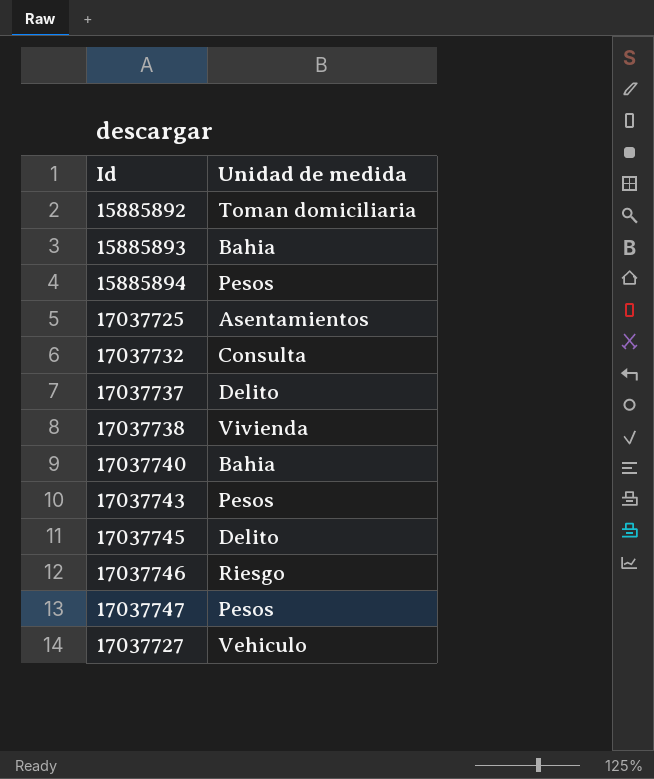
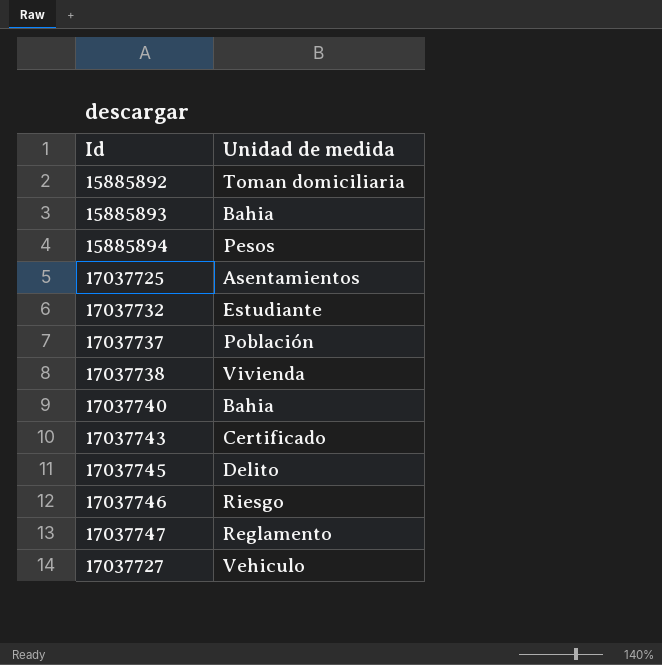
17037732 | Unidad de medida: Consulta -> Estudiante
17037737 | Unidad de medida: Delito -> Población
17037743 | Unidad de medida: Pesos -> Certificado
17037747 | Unidad de medida: Pesos -> Reglamento

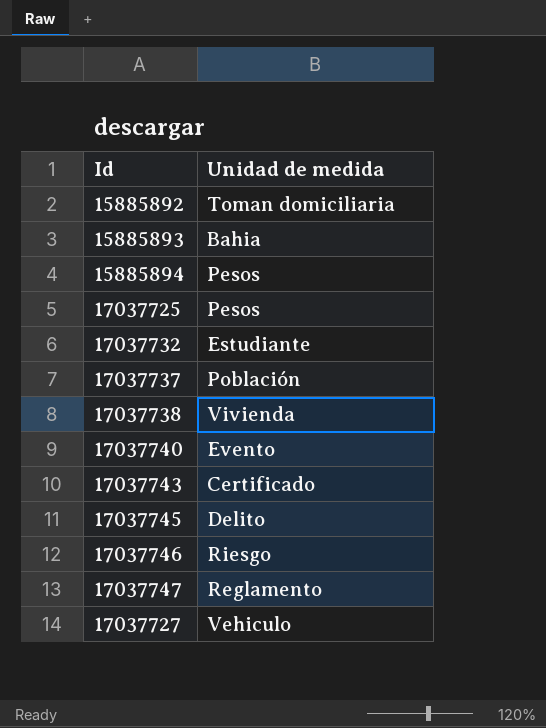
17037725 | Unidad de medida: Asentamientos -> Pesos
17037740 | Unidad de medida: Bahia -> Evento

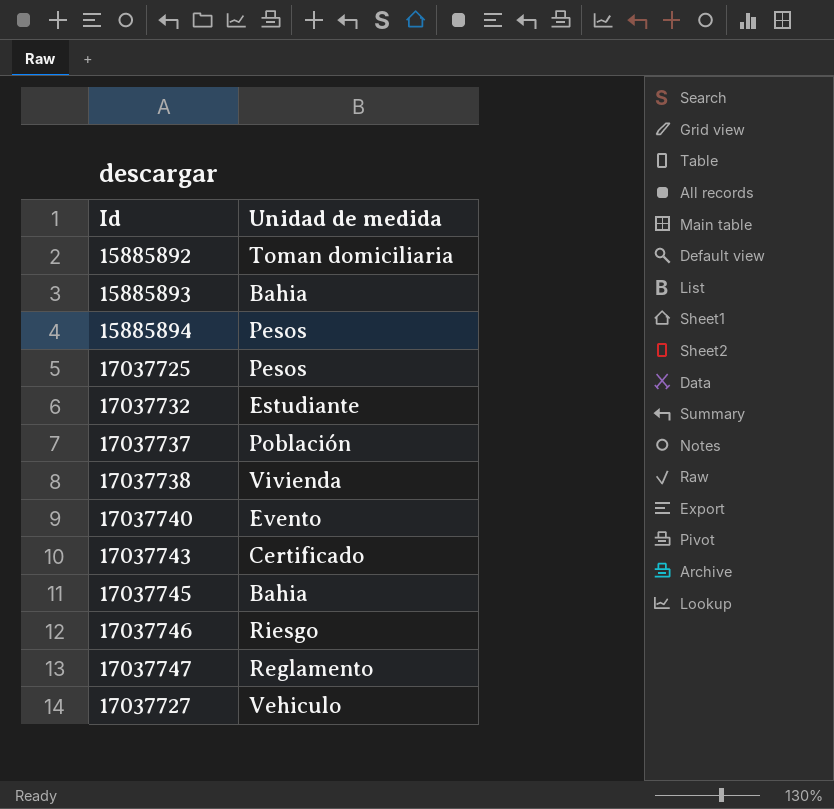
17037745 | Unidad de medida: Delito -> Bahia

